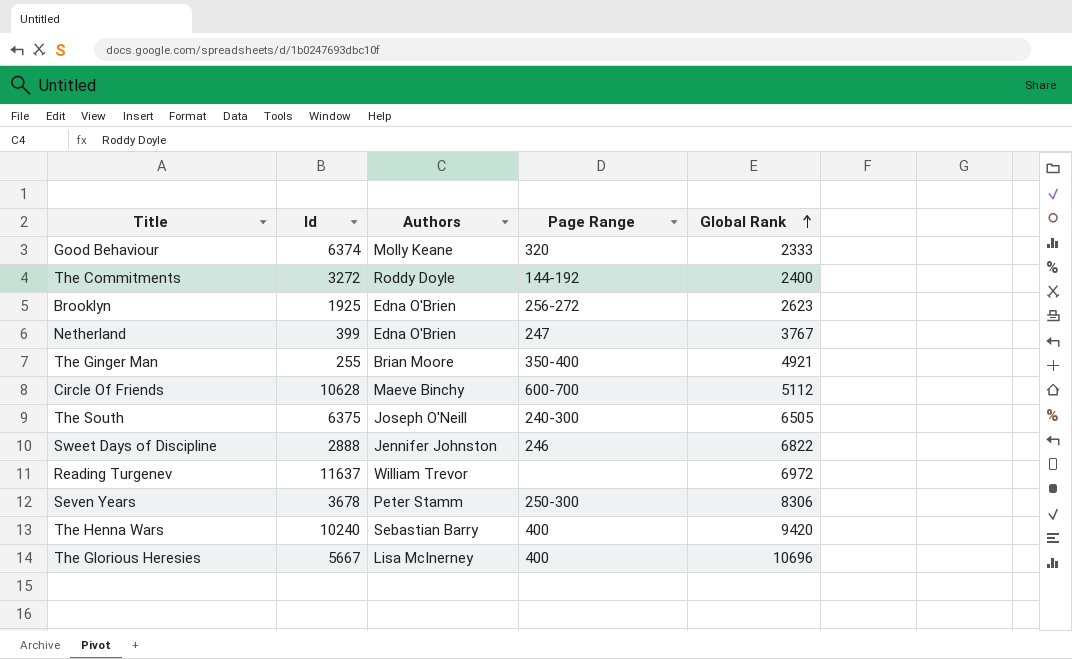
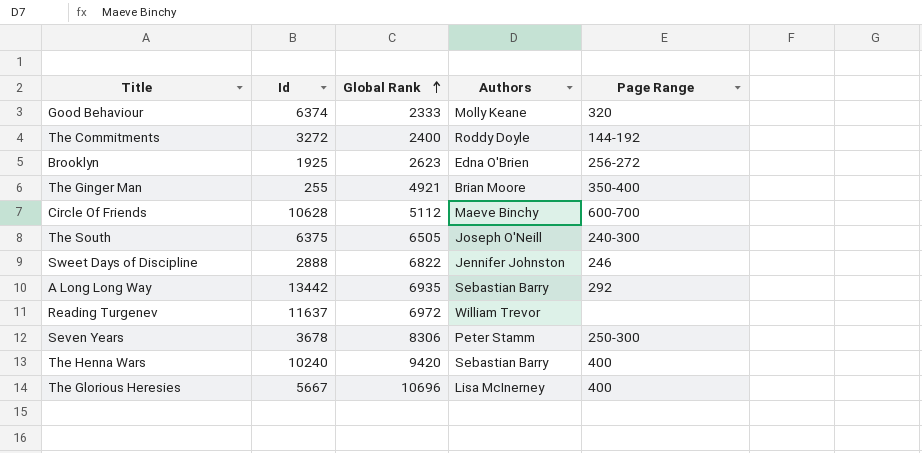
column Global Rank | position: 5 -> 3
row Netherland: 399 | Edna O'Brien | 247 | 3767 -> none
row A Long Long Way: none -> 13442 | 6935 | Sebastian Barry | 292

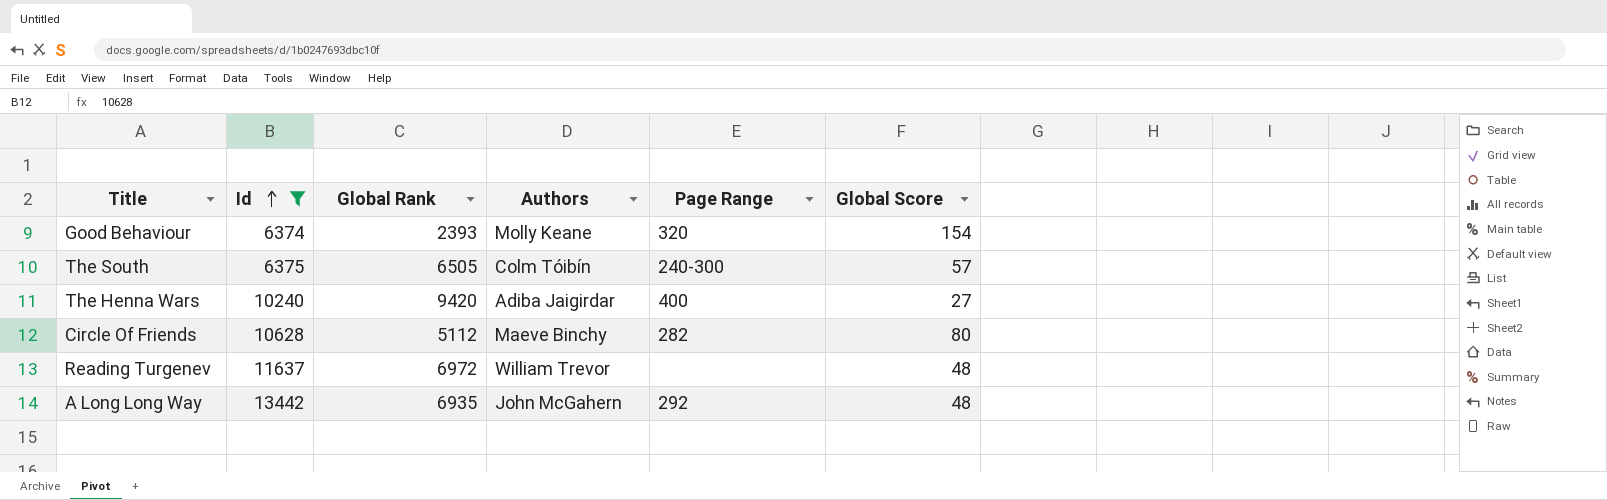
filter: none -> Id >= 6374
row order: Global Rank ascending -> Id ascending
column Global Score | position: none -> 6
Good Behaviour | Global Rank: 2333 -> 2393
The South | Authors: Joseph O'Neill -> Colm Tóibín
The Henna Wars | Authors: Sebastian Barry -> Adiba Jaigirdar
Circle Of Friends | Page Range: 600-700 -> 282
A Long Long Way | Authors: Sebastian Barry -> John McGahern

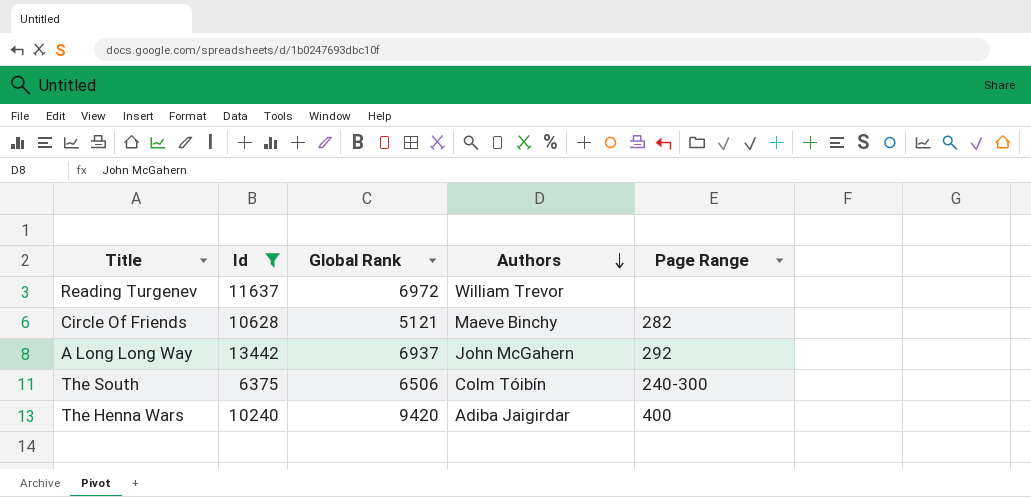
row order: Id ascending -> Authors descending
column Global Score | position: 6 -> none
row Good Behaviour: 6374 | 2393 | Molly Keane | 320 | 154 -> none
Circle Of Friends | Global Rank: 5112 -> 5121
A Long Long Way | Global Rank: 6935 -> 6937
The South | Global Rank: 6505 -> 6506

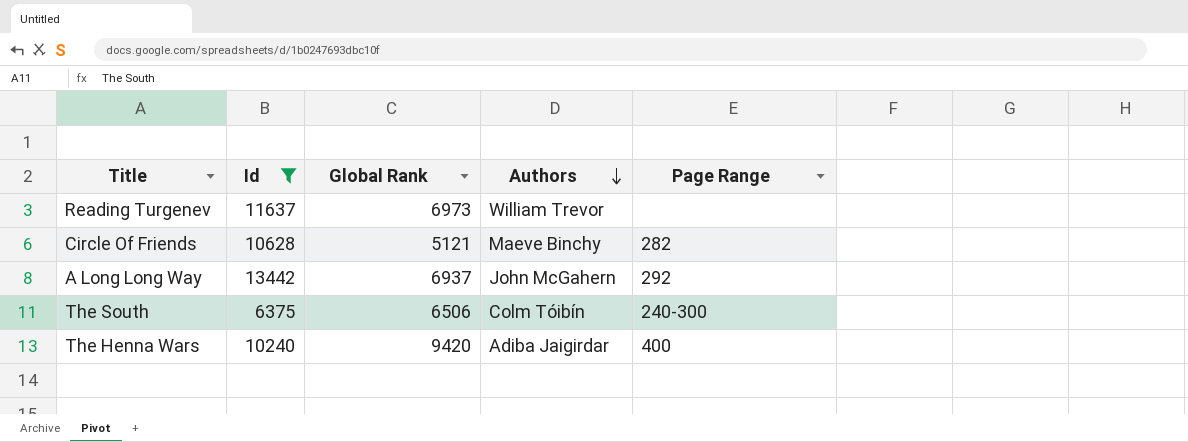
Reading Turgenev | Global Rank: 6972 -> 6973

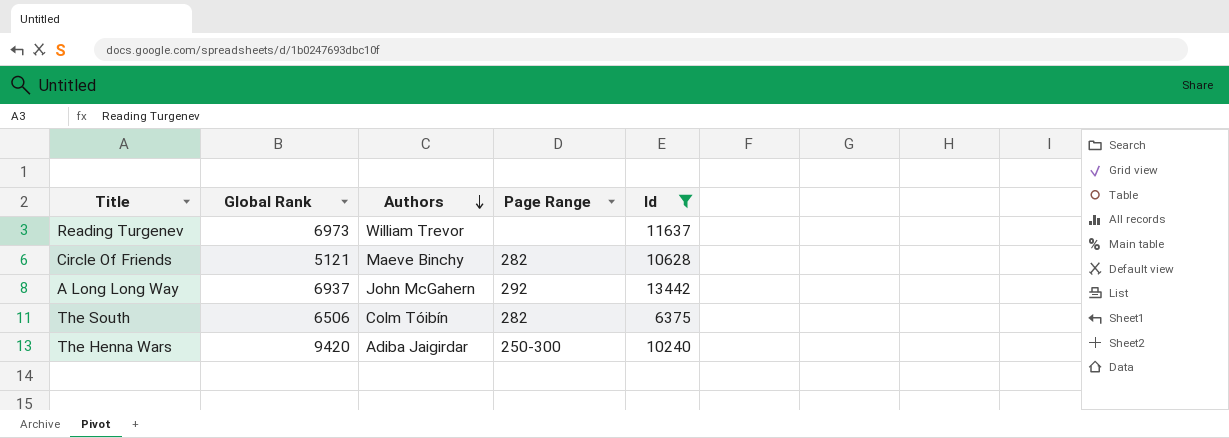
column Id | position: 2 -> 5
The South | Page Range: 240-300 -> 282
The Henna Wars | Page Range: 400 -> 250-300

